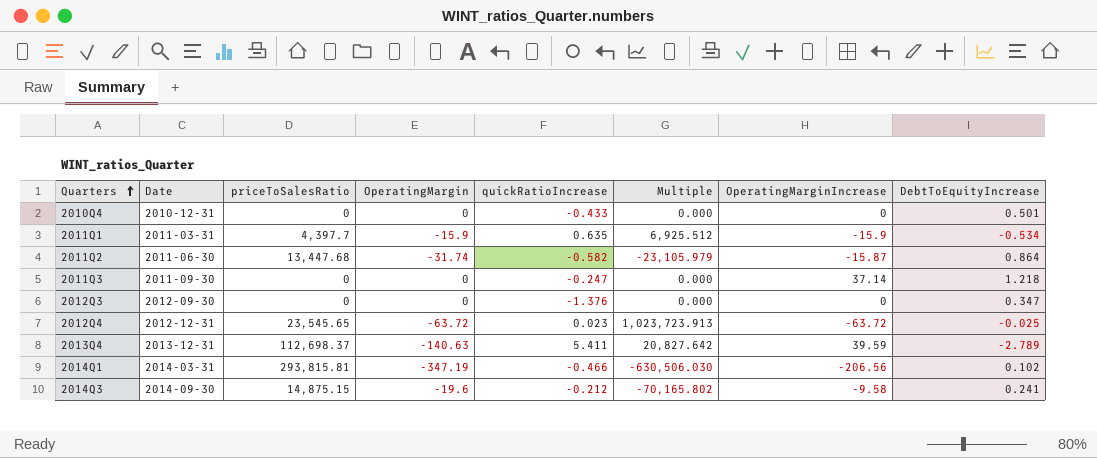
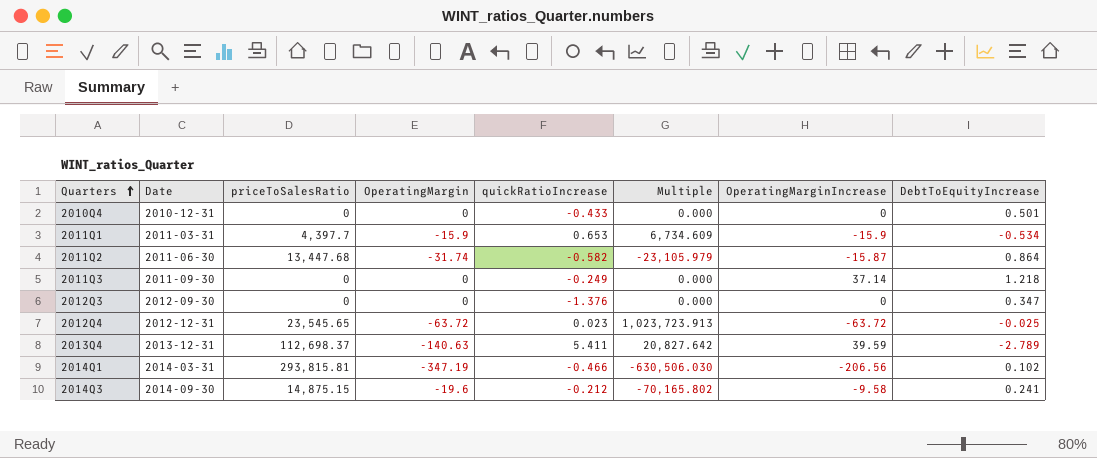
2011Q1 | quickRatioIncrease: 0.635 -> 0.653
2011Q1 | Multiple: 6,925.512 -> 6,734.609
2011Q3 | quickRatioIncrease: -0.247 -> -0.249

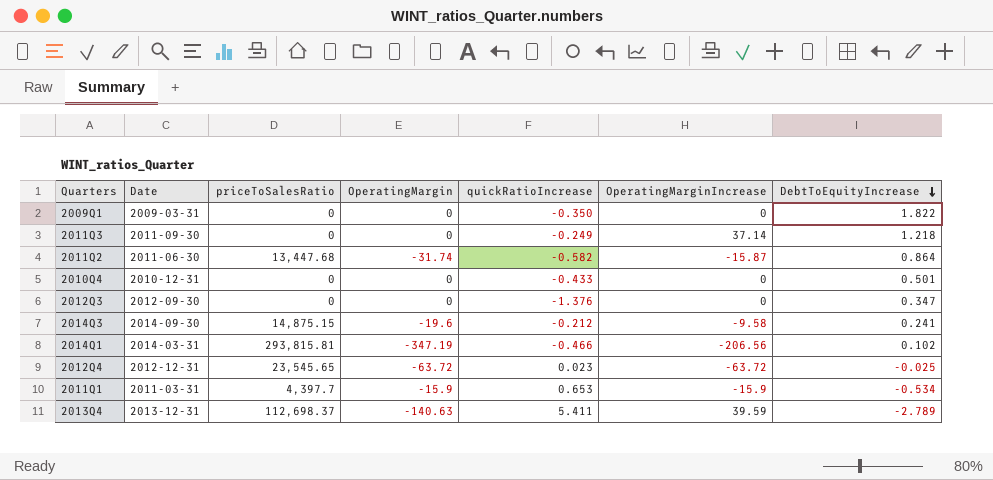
row order: Quarters ascending -> DebtToEquityIncrease descending
column Multiple | formula: [priceToSalesRatio] / [quickRatioIncrease] -> none
row 2009Q1: none -> 2009-03-31 | 0 | 0 | -0.350 | 0 | 1.822

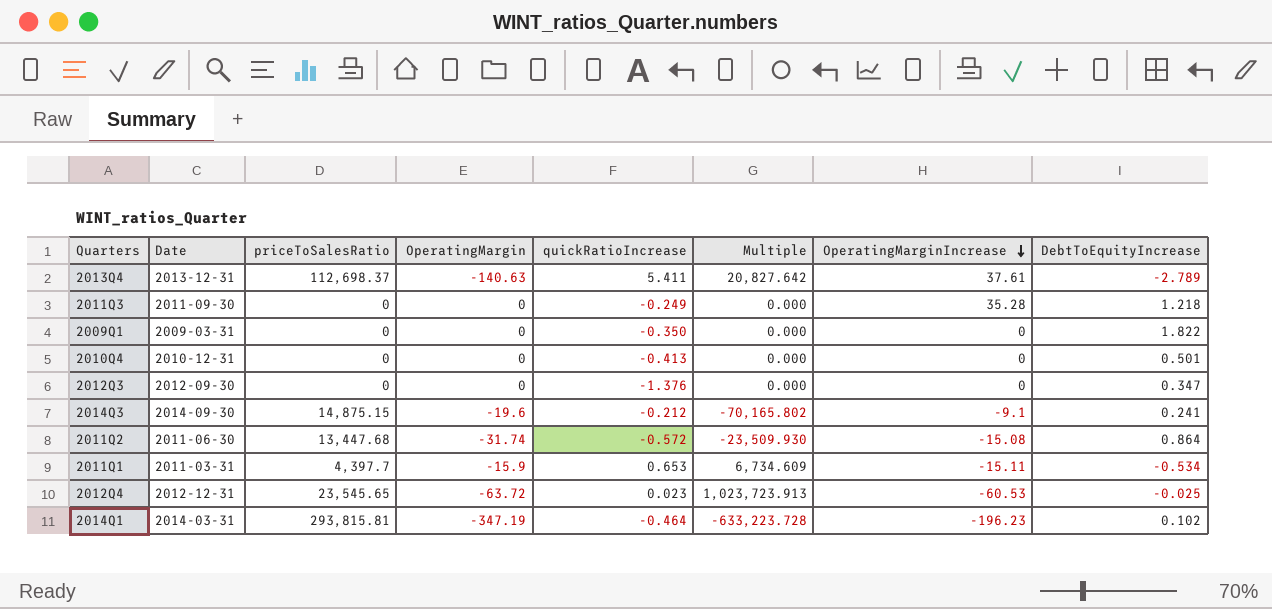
row order: DebtToEquityIncrease descending -> OperatingMarginIncrease descending
column Multiple | formula: none -> [priceToSalesRatio] / [quickRatioIncrease]
2013Q4 | OperatingMarginIncrease: 39.59 -> 37.61
2011Q3 | OperatingMarginIncrease: 37.14 -> 35.28
2010Q4 | quickRatioIncrease: -0.433 -> -0.413
2014Q3 | OperatingMarginIncrease: -9.58 -> -9.1
2011Q2 | quickRatioIncrease: -0.582 -> -0.572
2011Q2 | OperatingMarginIncrease: -15.87 -> -15.08
2011Q1 | OperatingMarginIncrease: -15.9 -> -15.11
2012Q4 | OperatingMarginIncrease: -63.72 -> -60.53
2014Q1 | quickRatioIncrease: -0.466 -> -0.464
2014Q1 | OperatingMarginIncrease: -206.56 -> -196.23

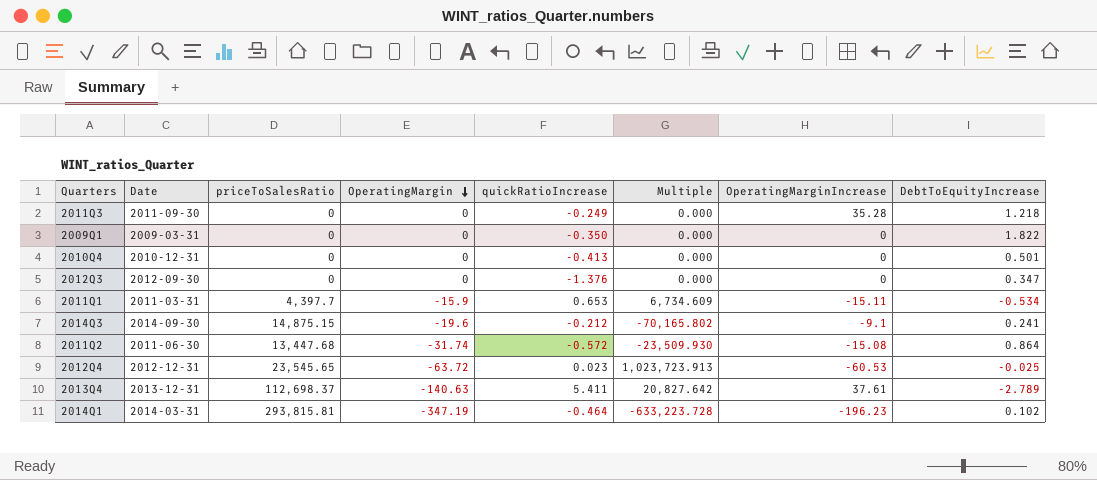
row order: OperatingMarginIncrease descending -> OperatingMargin descending

